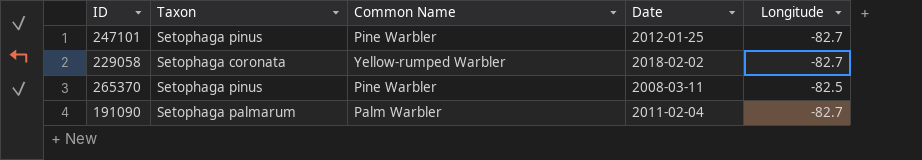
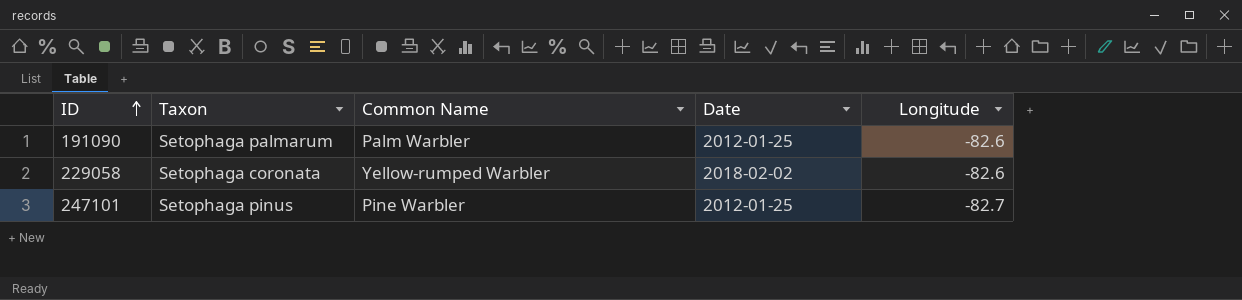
row order: none -> ID ascending
row 265370: Setophaga pinus | Pine Warbler | 2008-03-11 | -82.5 -> none
191090 | Date: 2011-02-04 -> 2012-01-25
191090 | Longitude: -82.7 -> -82.6
229058 | Longitude: -82.7 -> -82.6

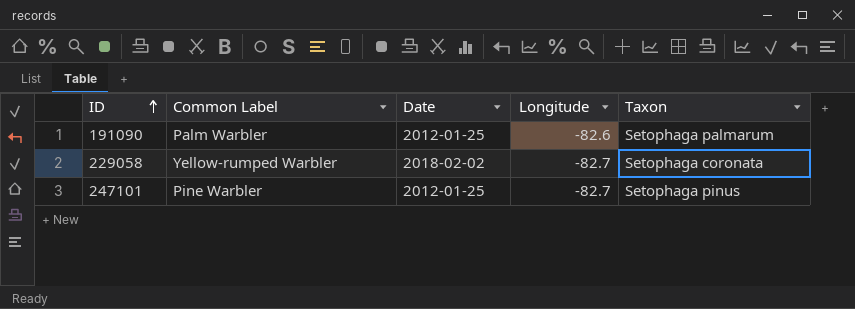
column name: Common Name -> Common Label
column Taxon | position: 2 -> 5
229058 | Longitude: -82.6 -> -82.7

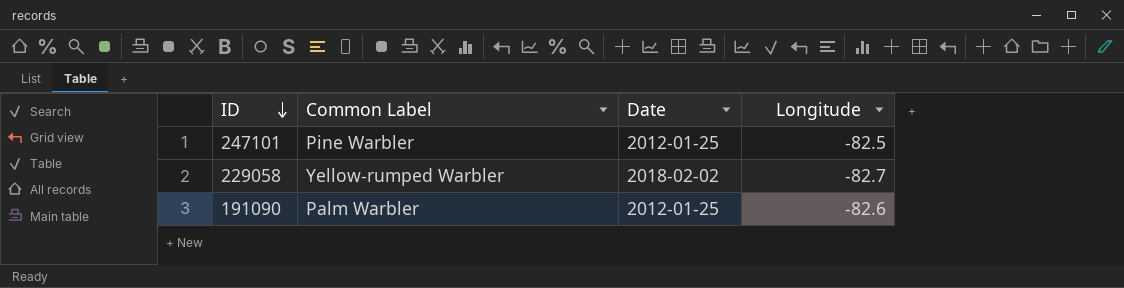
row order: ID ascending -> ID descending
column Taxon | position: 5 -> none
247101 | Longitude: -82.7 -> -82.5

